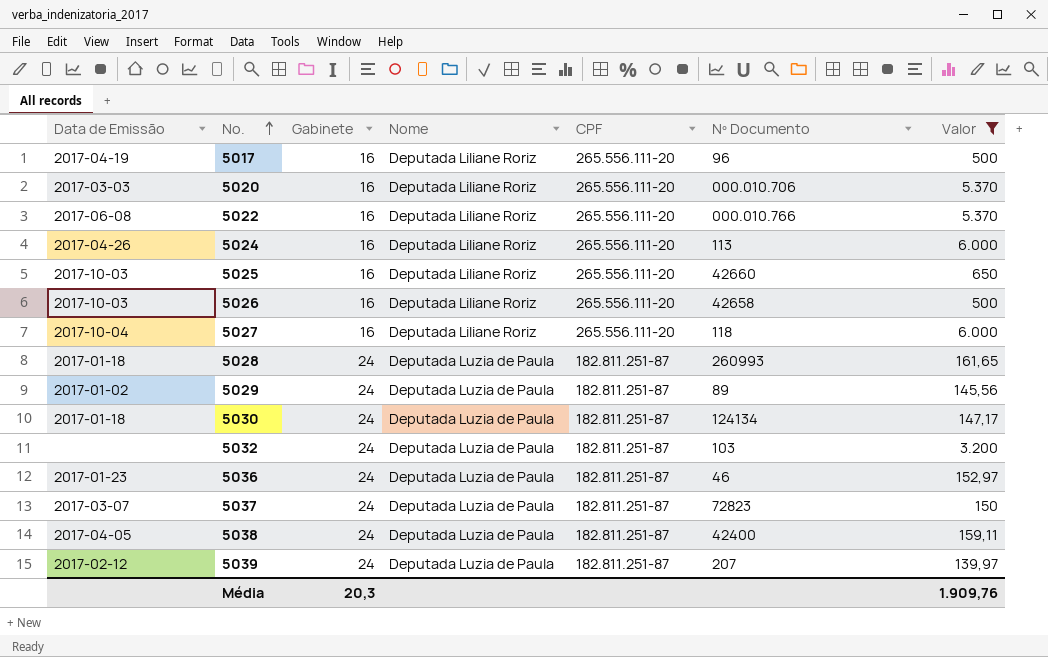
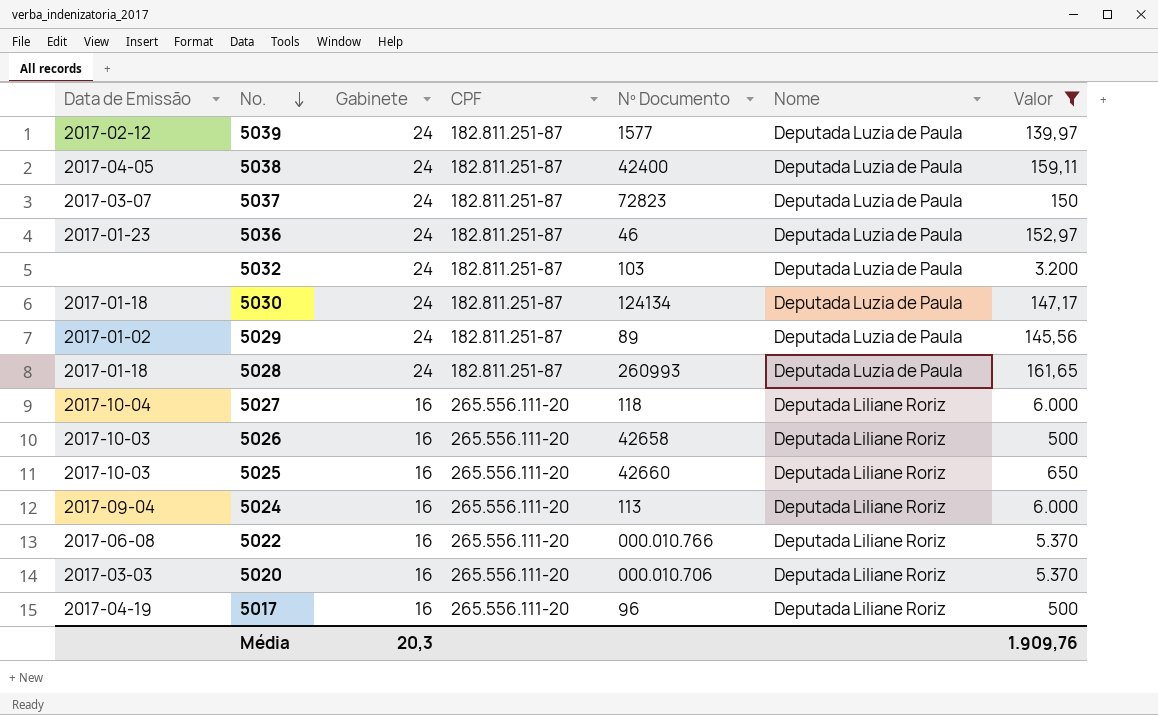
row order: No. ascending -> No. descending
column Nome | position: 4 -> 6
5039 | Nº Documento: 207 -> 1577
5024 | Data de Emissão: 2017-04-26 -> 2017-09-04

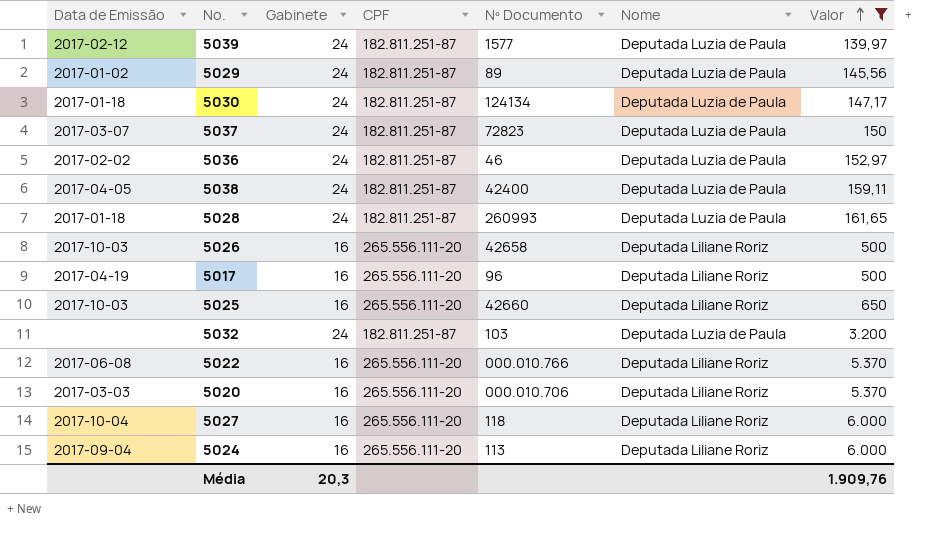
row order: No. descending -> Valor ascending
5036 | Data de Emissão: 2017-01-23 -> 2017-02-02

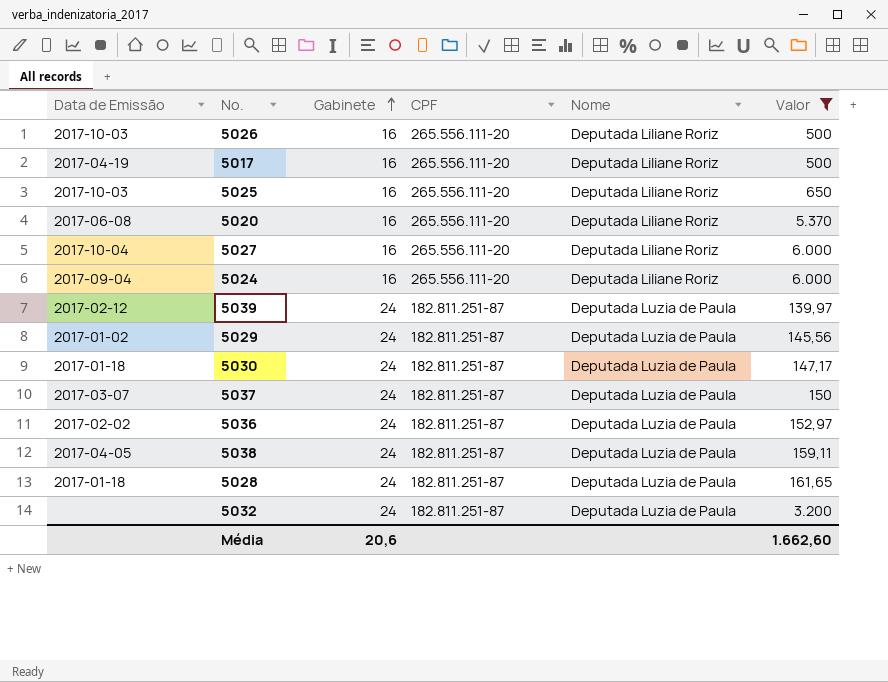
row order: Valor ascending -> Gabinete ascending
column Nº Documento | position: 5 -> none
row 5022: 2017-06-08 | 16 | 265.556.111-20 | 000.010.766 | Deputada Liliane Roriz | 5.370 -> none
5020 | Data de Emissão: 2017-03-03 -> 2017-06-08
Média | Gabinete: 20,3 -> 20,6
Média | Valor: 1.909,76 -> 1.662,60

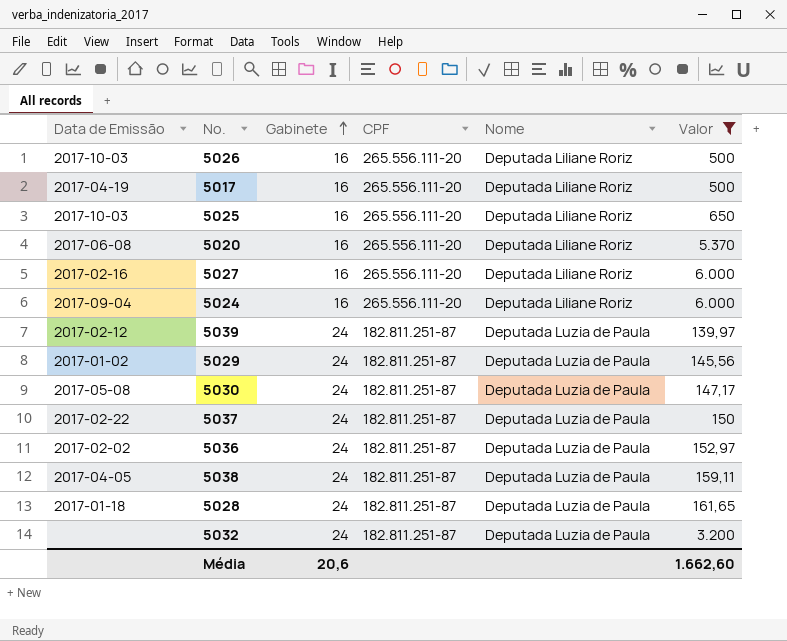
5027 | Data de Emissão: 2017-10-04 -> 2017-02-16
5030 | Data de Emissão: 2017-01-18 -> 2017-05-08
5037 | Data de Emissão: 2017-03-07 -> 2017-02-22

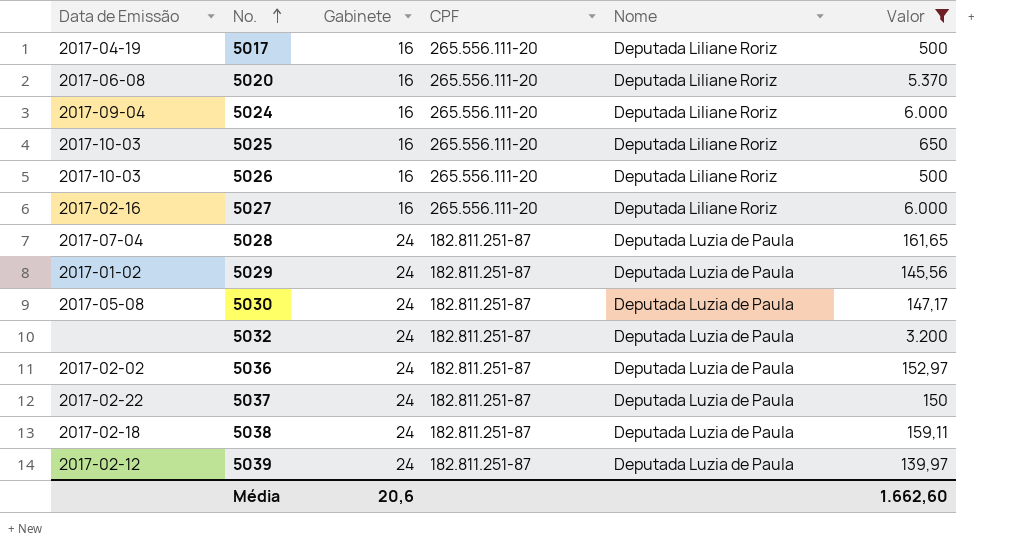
row order: Gabinete ascending -> No. ascending
5028 | Data de Emissão: 2017-01-18 -> 2017-07-04
5038 | Data de Emissão: 2017-04-05 -> 2017-02-18

